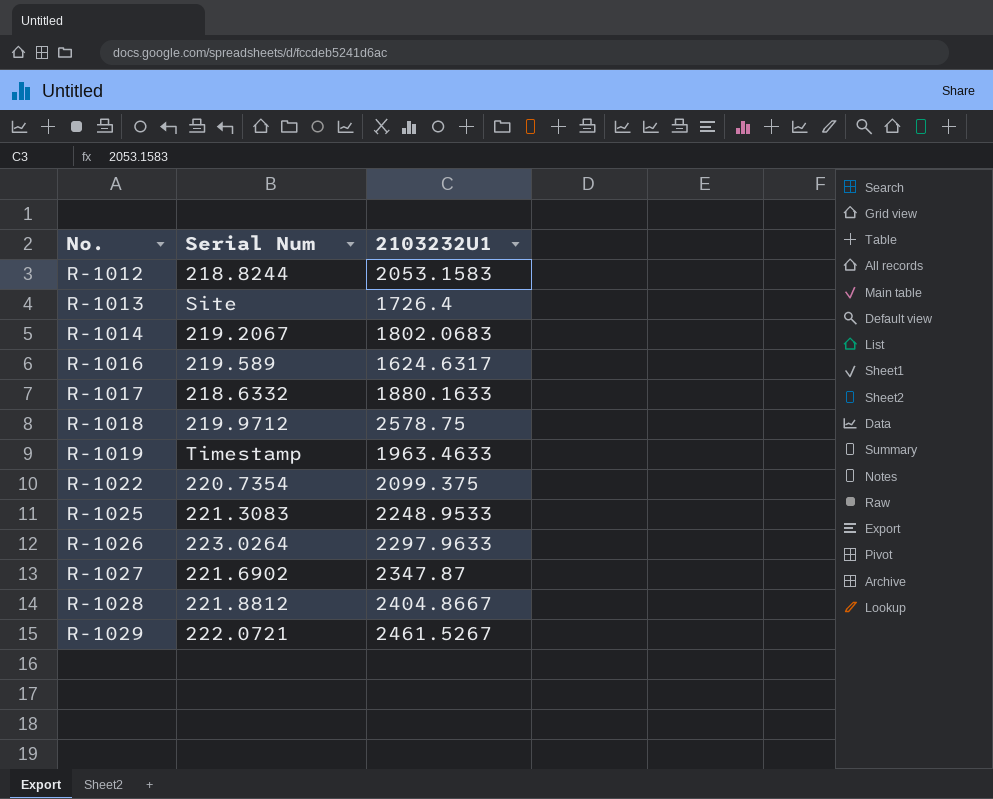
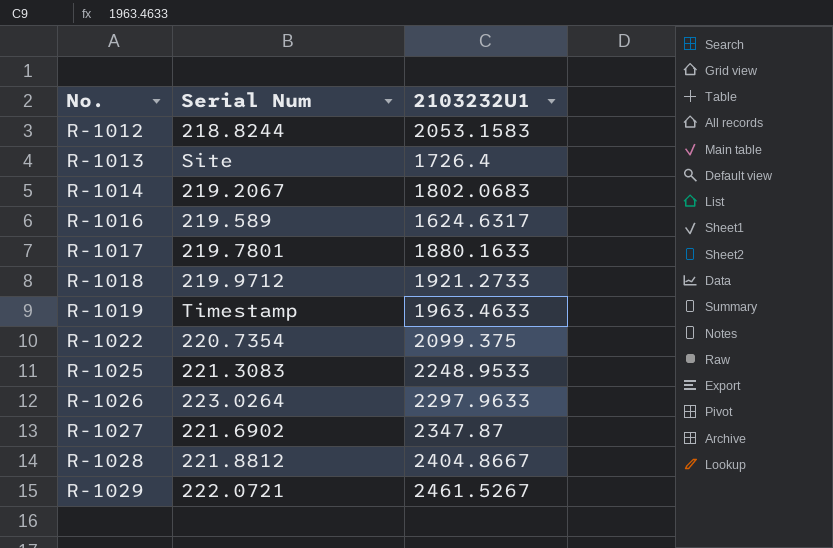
R-1017 | Serial Num: 218.6332 -> 219.7801
R-1018 | 2103232U1: 2578.75 -> 1921.2733

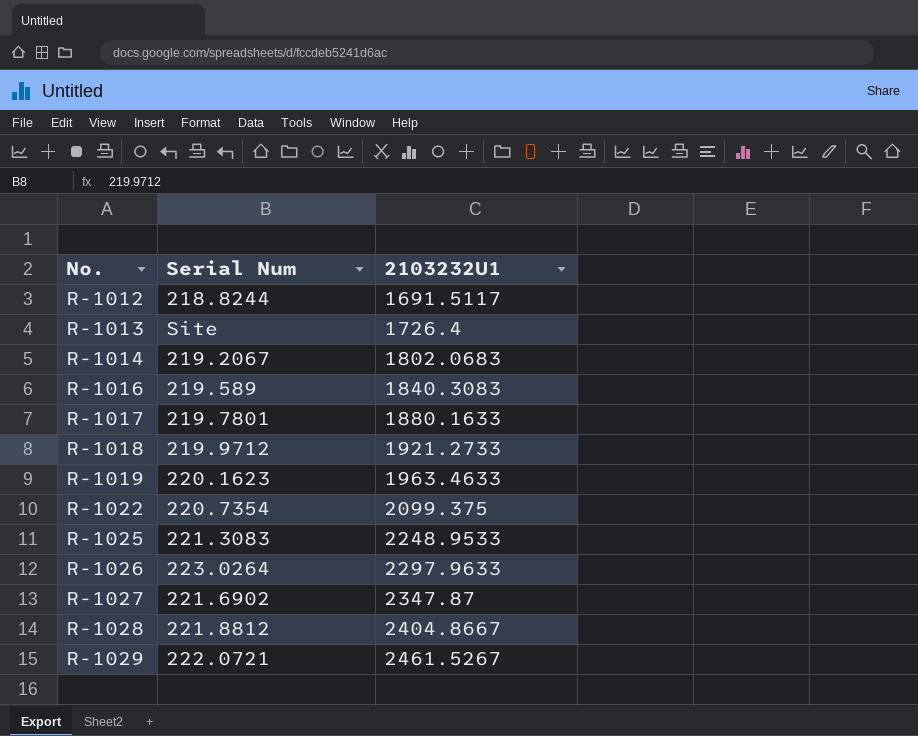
R-1012 | 2103232U1: 2053.1583 -> 1691.5117
R-1016 | 2103232U1: 1624.6317 -> 1840.3083
R-1019 | Serial Num: Timestamp -> 220.1623

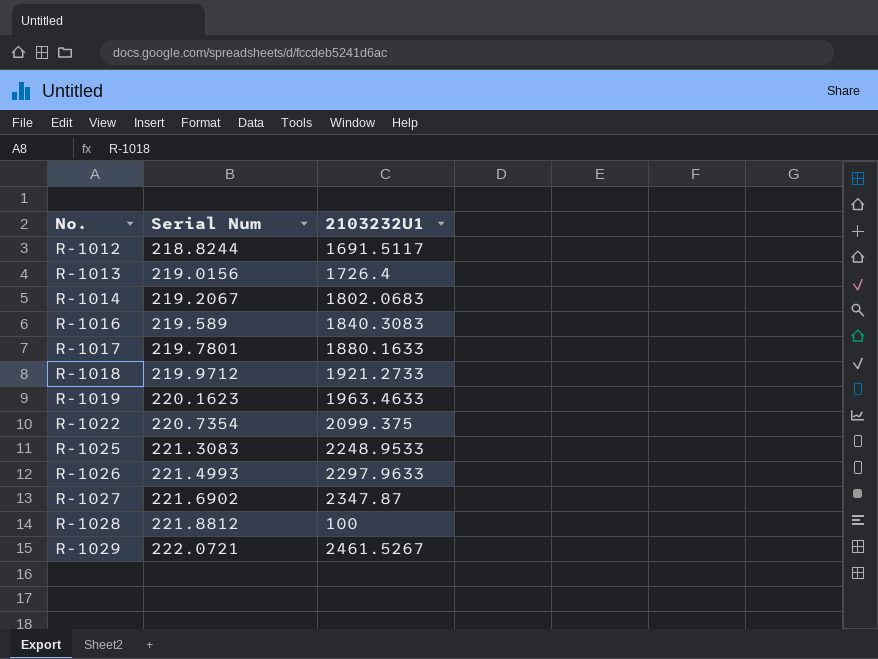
R-1013 | Serial Num: Site -> 219.0156
R-1026 | Serial Num: 223.0264 -> 221.4993
R-1028 | 2103232U1: 2404.8667 -> 100

